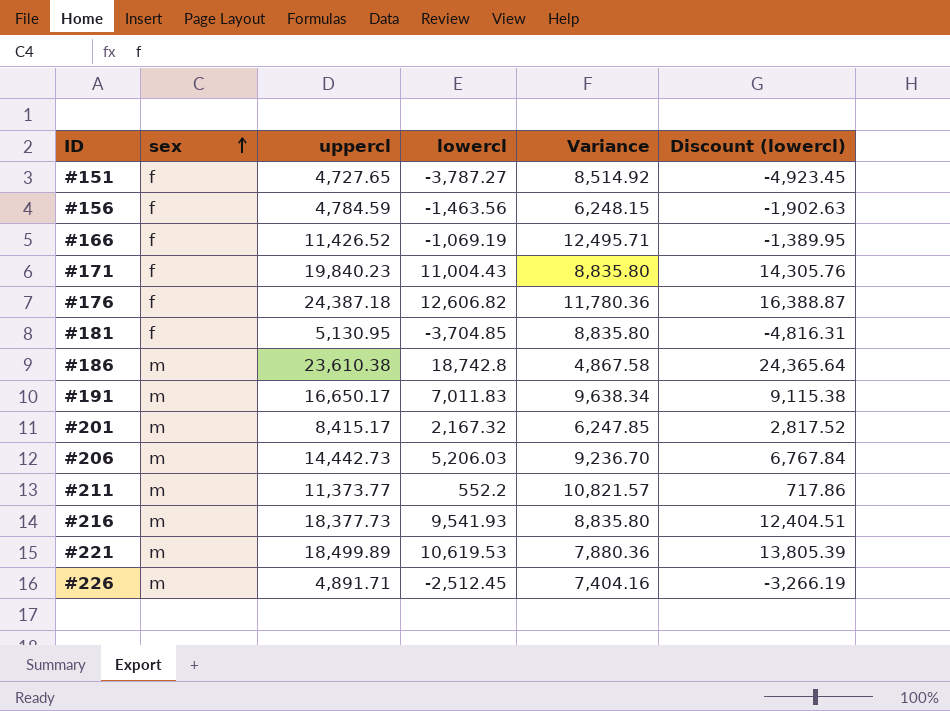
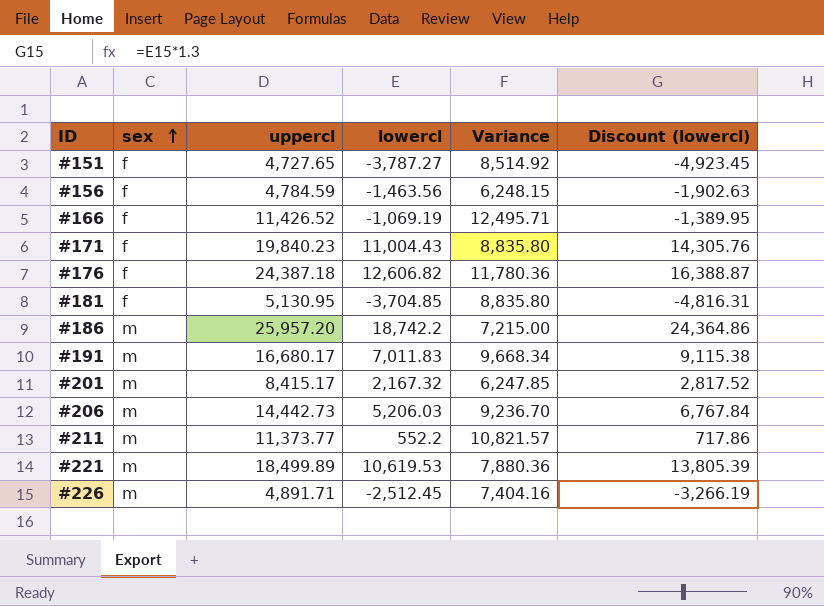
row #216: m | 18,377.73 | 9,541.93 | 8,835.80 | 12,404.51 -> none
#186 | uppercl: 23,610.38 -> 25,957.20
#186 | lowercl: 18,742.8 -> 18,742.2
#186 | Variance: 4,867.58 -> 7,215.00
#186 | Discount (lowercl): 24,365.64 -> 24,364.86
#191 | uppercl: 16,650.17 -> 16,680.17
#191 | Variance: 9,638.34 -> 9,668.34

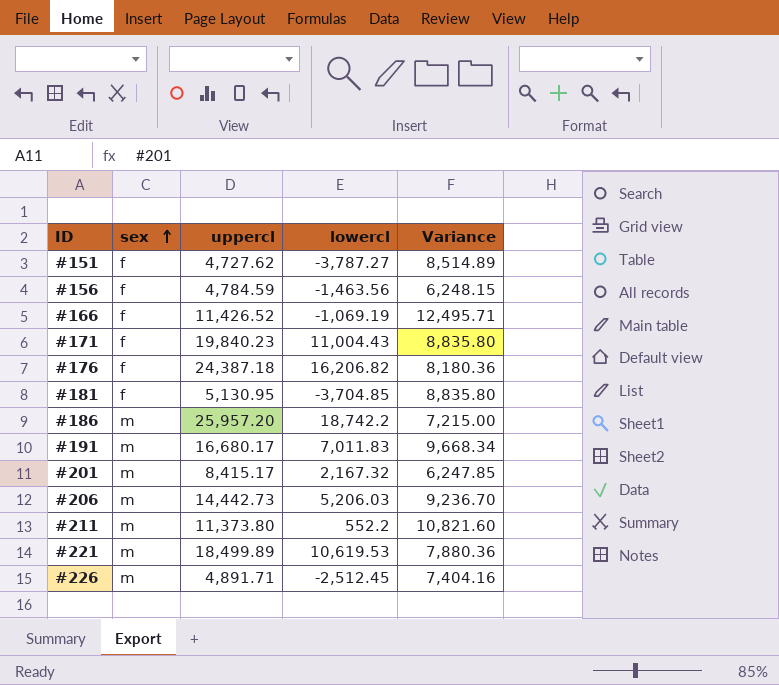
column Discount (lowercl) | formula: [lowercl] * 1.3 -> none
#151 | uppercl: 4,727.65 -> 4,727.62
#151 | Variance: 8,514.92 -> 8,514.89
#176 | lowercl: 12,606.82 -> 16,206.82
#176 | Variance: 11,780.36 -> 8,180.36
#211 | uppercl: 11,373.77 -> 11,373.80
#211 | Variance: 10,821.57 -> 10,821.60

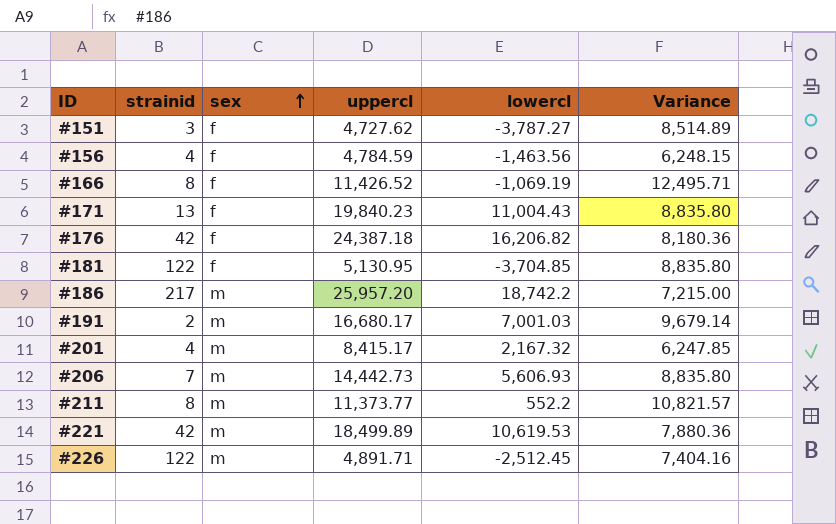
column strainid | position: none -> 2
#191 | lowercl: 7,011.83 -> 7,001.03
#191 | Variance: 9,668.34 -> 9,679.14
#206 | lowercl: 5,206.03 -> 5,606.93
#206 | Variance: 9,236.70 -> 8,835.80
#211 | uppercl: 11,373.80 -> 11,373.77
#211 | Variance: 10,821.60 -> 10,821.57

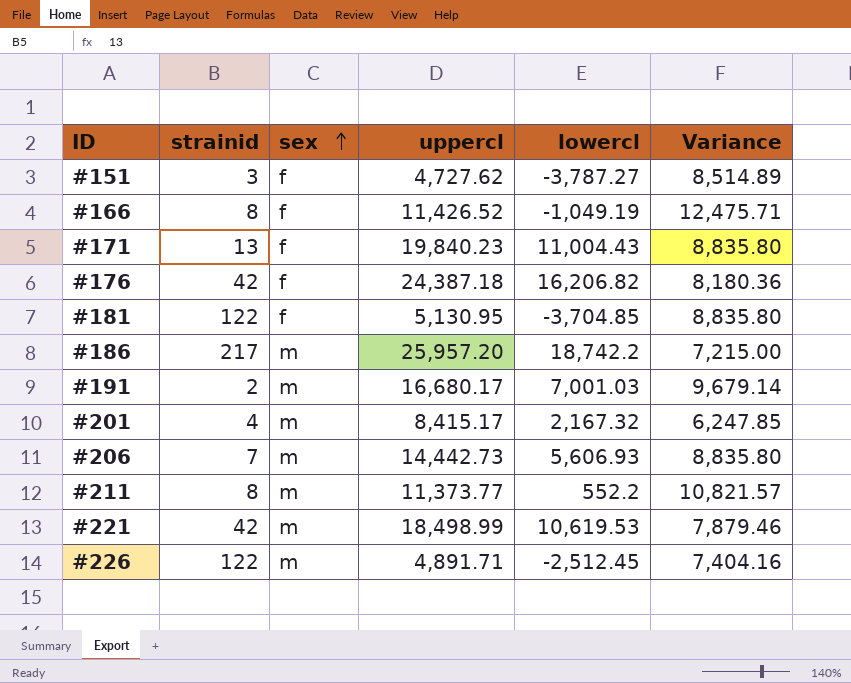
row #156: 4 | f | 4,784.59 | -1,463.56 | 6,248.15 -> none
#166 | lowercl: -1,069.19 -> -1,049.19
#166 | Variance: 12,495.71 -> 12,475.71
#221 | uppercl: 18,499.89 -> 18,498.99
#221 | Variance: 7,880.36 -> 7,879.46

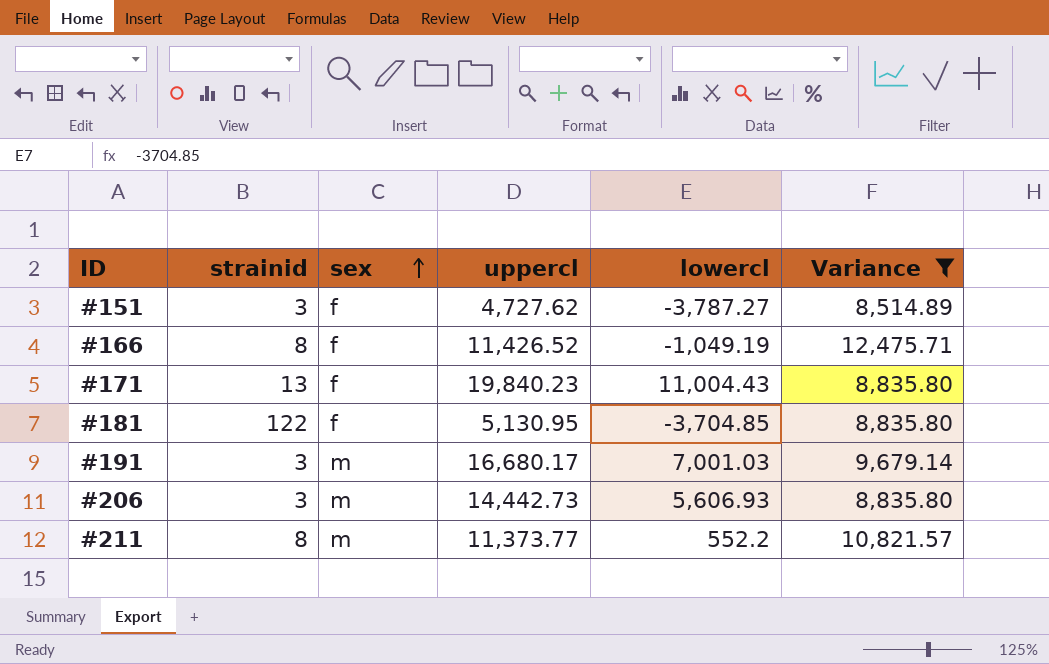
filter: none -> Variance >= 8,514.89
#191 | strainid: 2 -> 3
#206 | strainid: 7 -> 3

